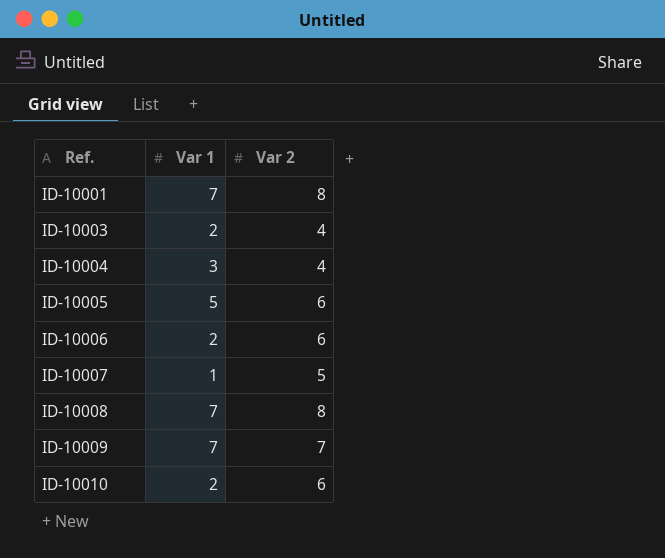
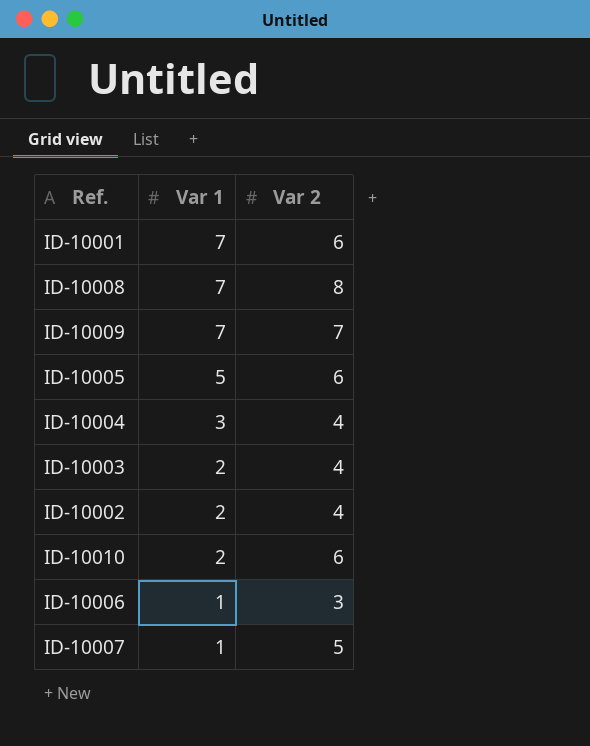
row order: Ref. ascending -> Var 1 descending
ID-10001 | Var 2: 8 -> 6
row ID-10002: none -> 2 | 4
ID-10006 | Var 1: 2 -> 1
ID-10006 | Var 2: 6 -> 3

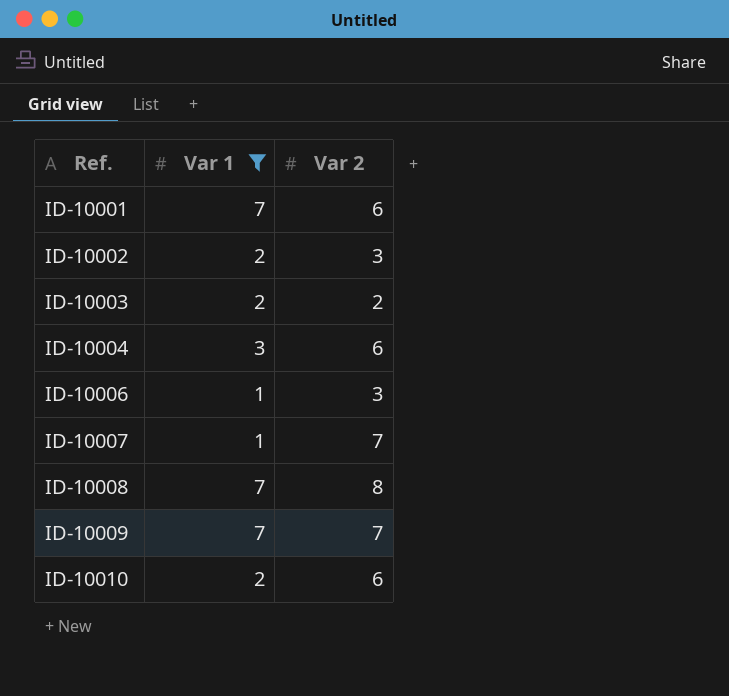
filter: none -> Var 1 != 5
row order: Var 1 descending -> Ref. ascending
ID-10002 | Var 2: 4 -> 3
ID-10003 | Var 2: 4 -> 2
ID-10004 | Var 2: 4 -> 6
ID-10007 | Var 2: 5 -> 7

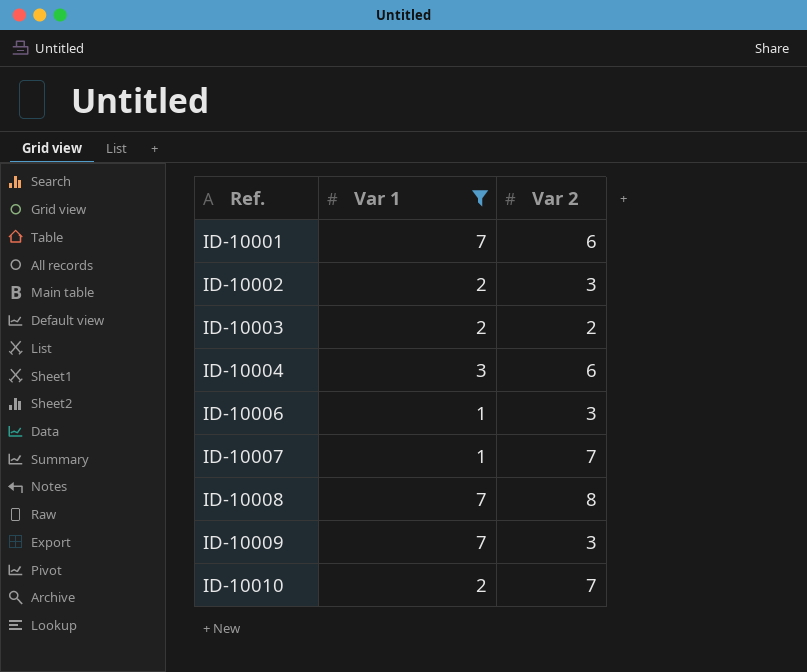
ID-10009 | Var 2: 7 -> 3
ID-10010 | Var 2: 6 -> 7

